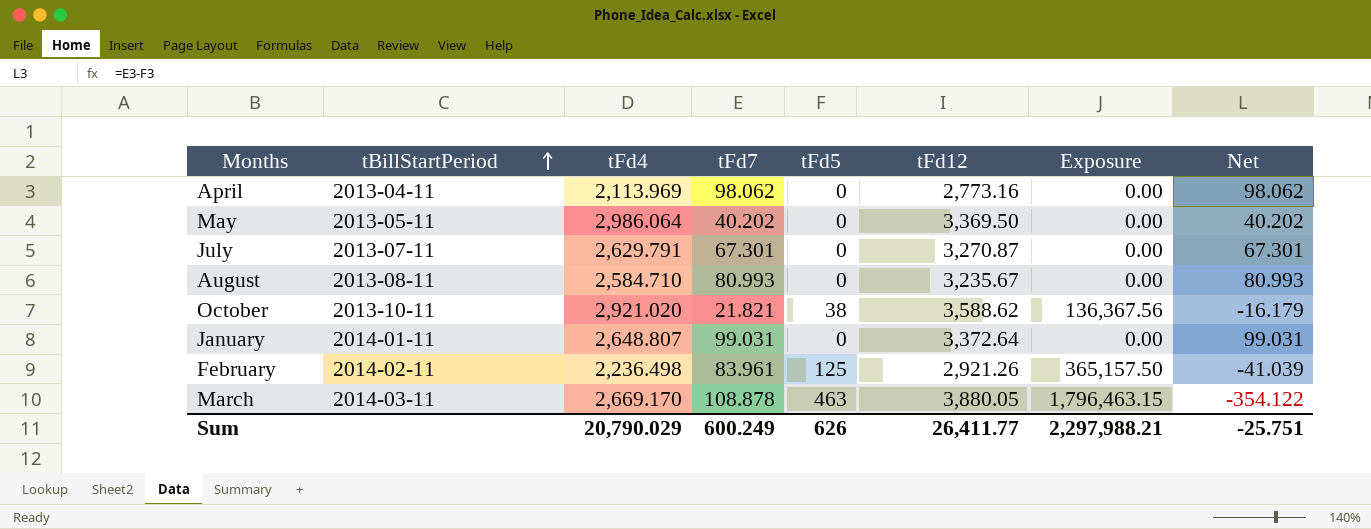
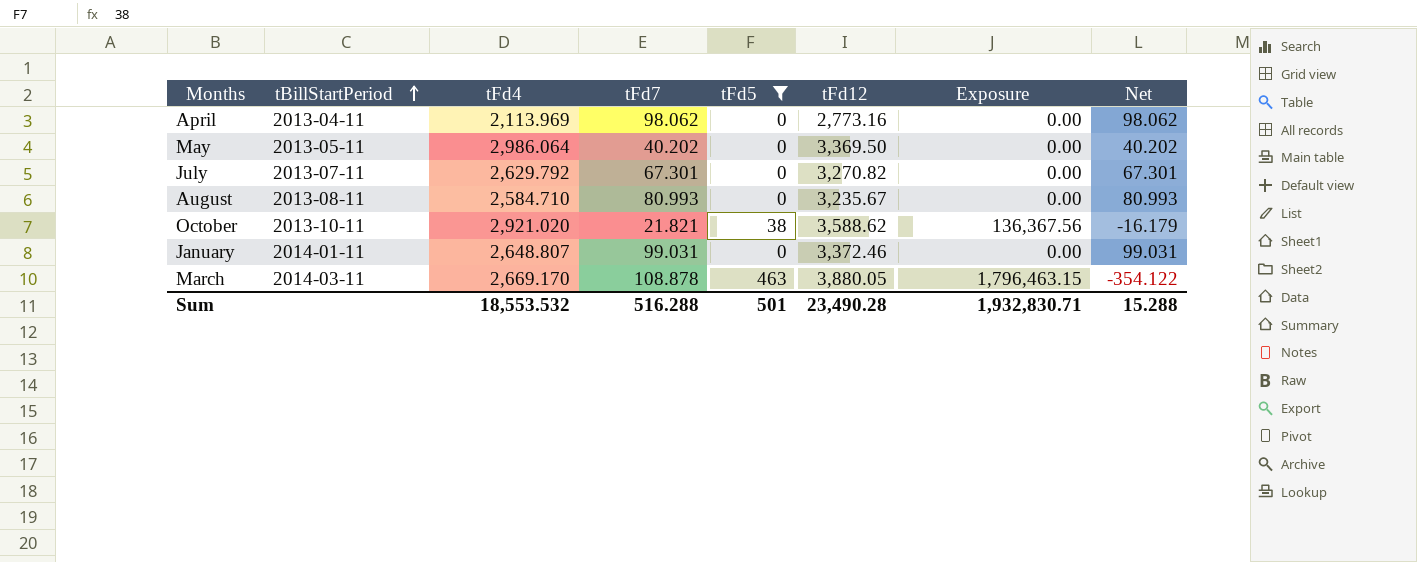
filter: none -> tFd5 != 125
July | tFd4: 2,629.791 -> 2,629.792
July | tFd12: 3,270.87 -> 3,270.82
January | tFd12: 3,372.64 -> 3,372.46
Sum | tFd4: 20,790.029 -> 18,553.532
Sum | tFd7: 600.249 -> 516.288
Sum | tFd5: 626 -> 501
Sum | tFd12: 26,411.77 -> 23,490.28
Sum | Exposure: 2,297,988.21 -> 1,932,830.71
Sum | Net: -25.751 -> 15.288

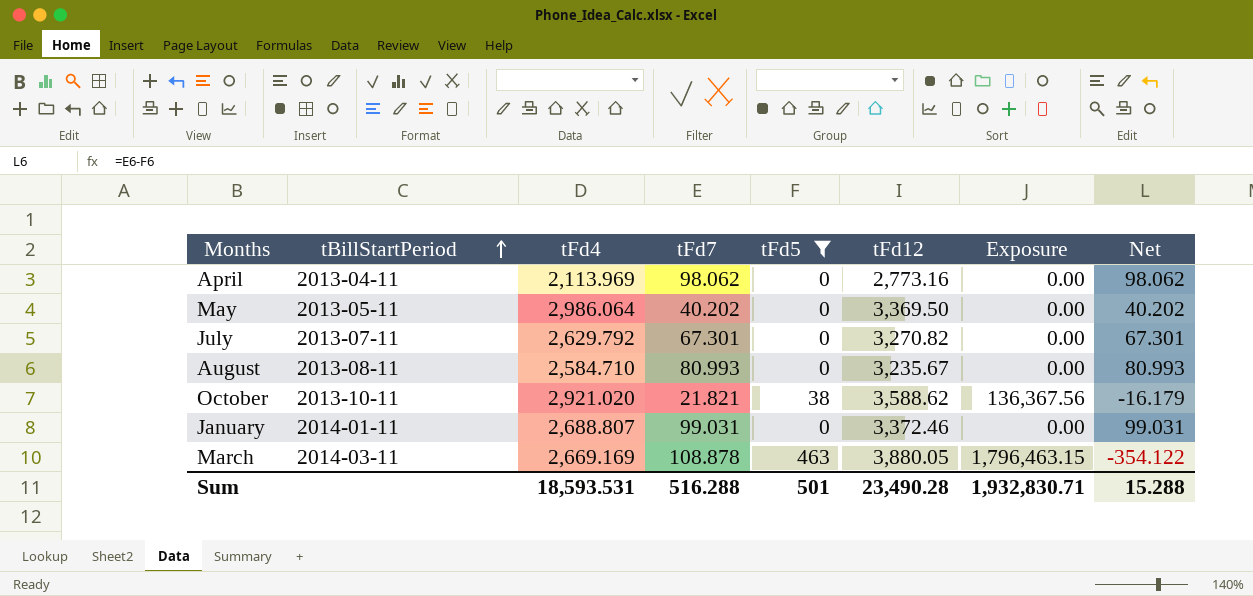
January | tFd4: 2,648.807 -> 2,688.807
March | tFd4: 2,669.170 -> 2,669.169
Sum | tFd4: 18,553.532 -> 18,593.531

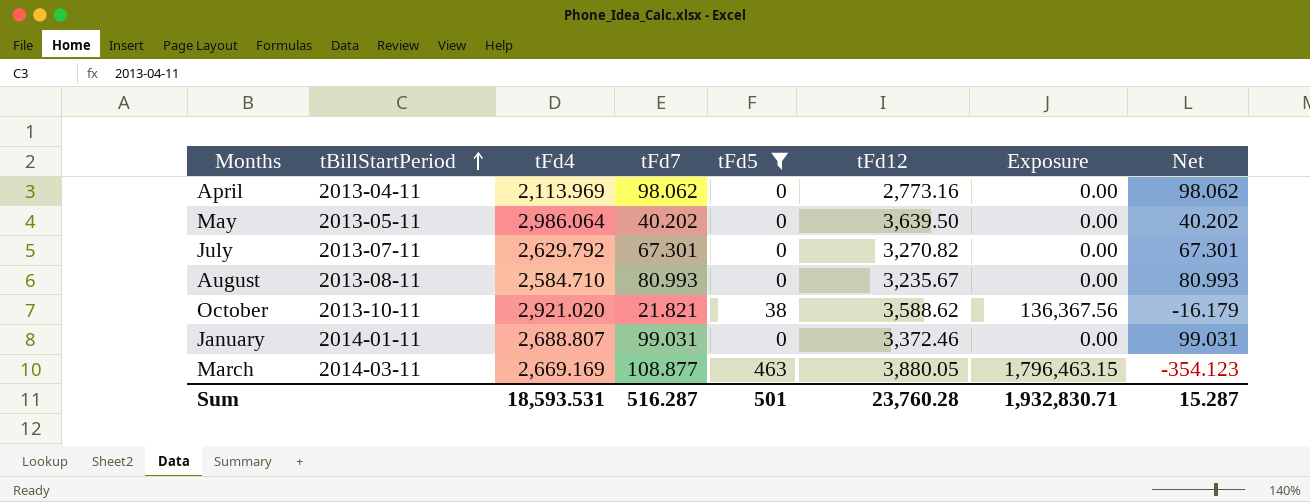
May | tFd12: 3,369.50 -> 3,639.50
March | tFd7: 108.878 -> 108.877
March | Net: -354.122 -> -354.123
Sum | tFd7: 516.288 -> 516.287
Sum | tFd12: 23,490.28 -> 23,760.28
Sum | Net: 15.288 -> 15.287

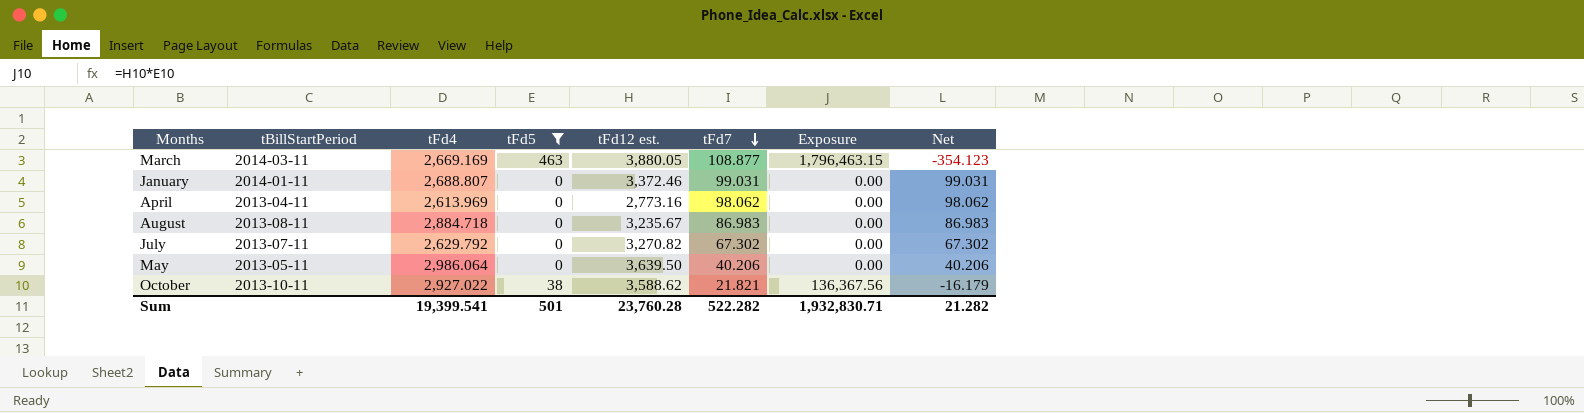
row order: tBillStartPeriod ascending -> tFd7 descending
column name: tFd12 -> tFd12 est.
column tFd7 | position: 4 -> 6
April | tFd4: 2,113.969 -> 2,613.969
August | tFd4: 2,584.710 -> 2,884.718
August | tFd7: 80.993 -> 86.983
August | Net: 80.993 -> 86.983
July | tFd7: 67.301 -> 67.302
July | Net: 67.301 -> 67.302
May | tFd7: 40.202 -> 40.206
May | Net: 40.202 -> 40.206
October | tFd4: 2,921.020 -> 2,927.022
Sum | tFd4: 18,593.531 -> 19,399.541
Sum | tFd7: 516.287 -> 522.282
Sum | Net: 15.287 -> 21.282

